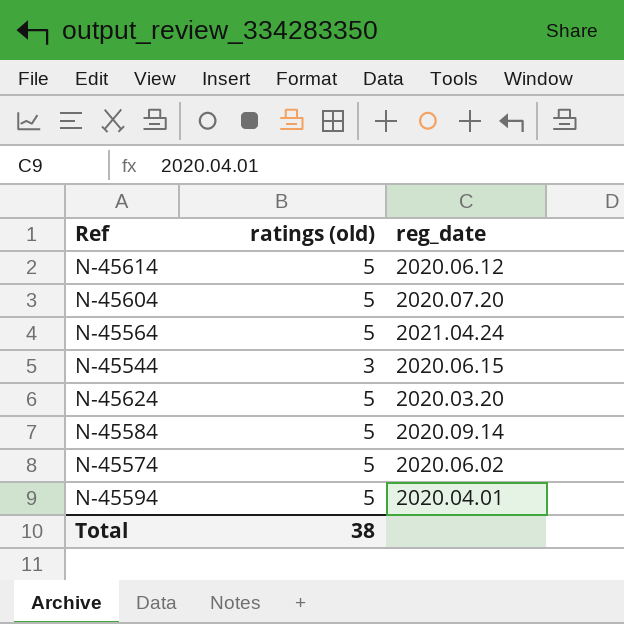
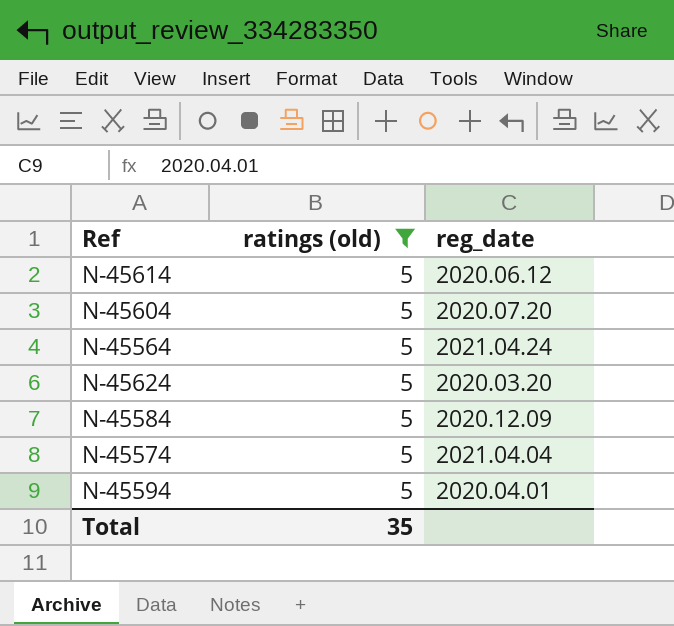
filter: none -> ratings (old) = 5
N-45584 | reg_date: 2020.09.14 -> 2020.12.09
N-45574 | reg_date: 2020.06.02 -> 2021.04.04
Total | ratings (old): 38 -> 35

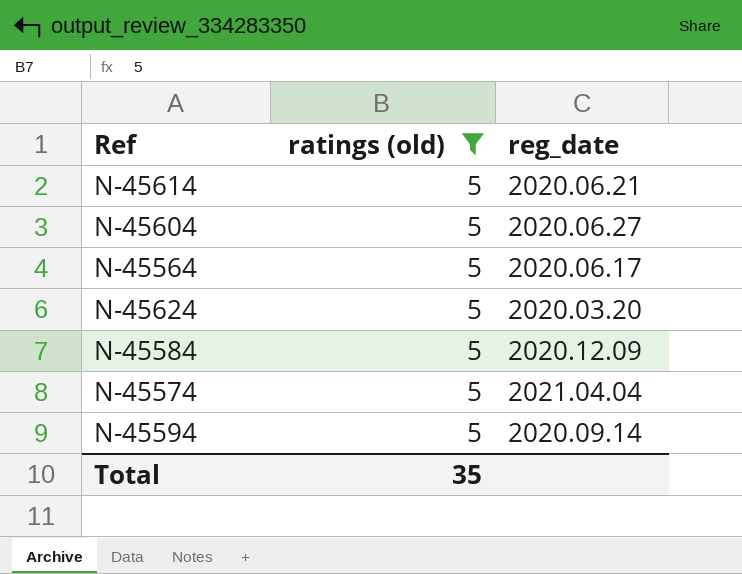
N-45614 | reg_date: 2020.06.12 -> 2020.06.21
N-45604 | reg_date: 2020.07.20 -> 2020.06.27
N-45564 | reg_date: 2021.04.24 -> 2020.06.17
N-45594 | reg_date: 2020.04.01 -> 2020.09.14

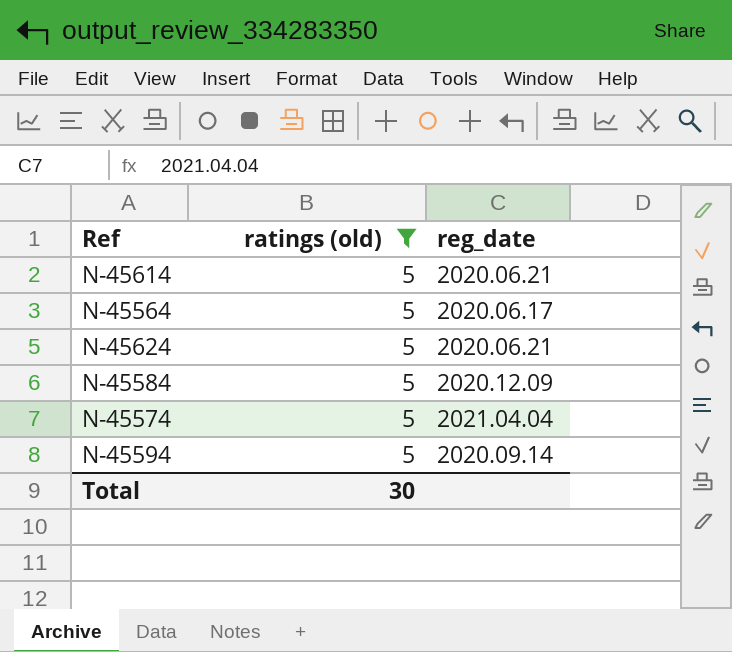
row N-45604: 5 | 2020.06.27 -> none
N-45624 | reg_date: 2020.03.20 -> 2020.06.21
Total | ratings (old): 35 -> 30

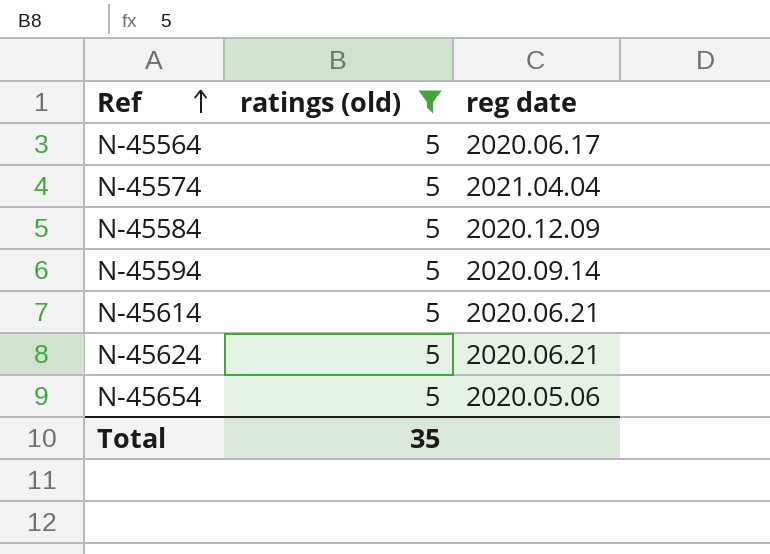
row order: none -> Ref ascending
column name: reg_date -> reg date
row N-45654: none -> 5 | 2020.05.06
Total | ratings (old): 30 -> 35

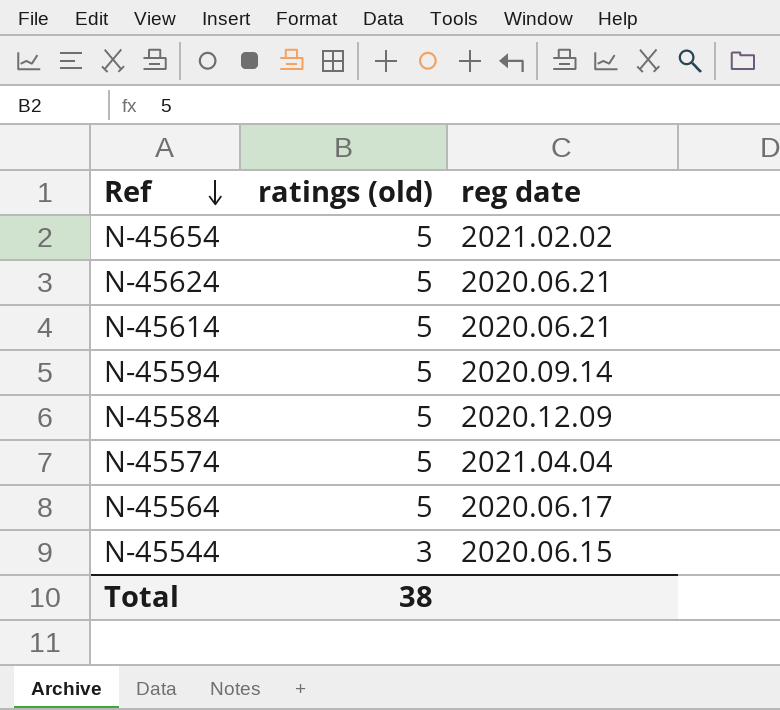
filter: ratings (old) = 5 -> none
row order: Ref ascending -> Ref descending
N-45654 | reg date: 2020.05.06 -> 2021.02.02
Total | ratings (old): 35 -> 38

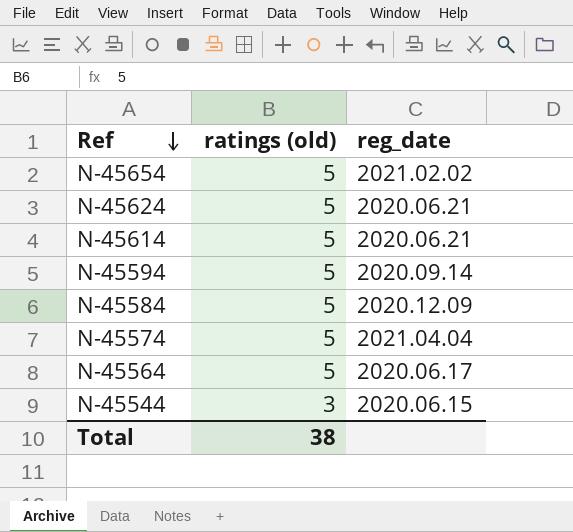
column name: reg date -> reg_date

